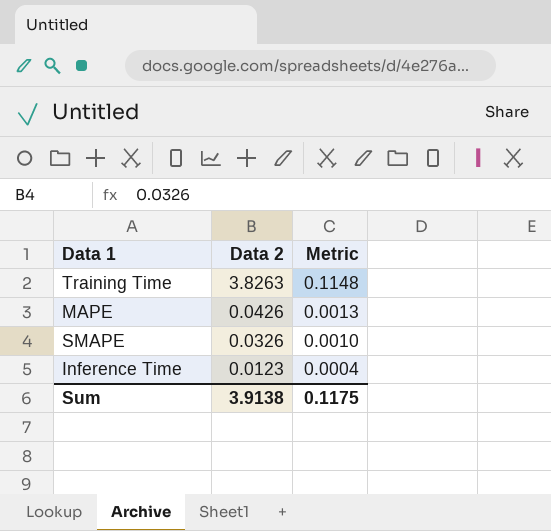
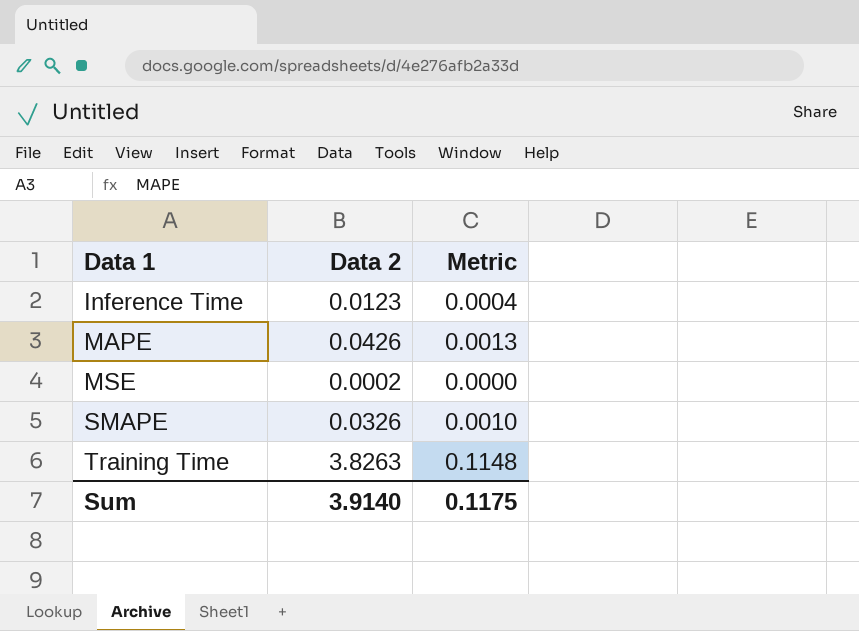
row order: Data 2 descending -> Data 1 ascending
row MSE: none -> 0.0002 | 0.0000
Sum | Data 2: 3.9138 -> 3.9140

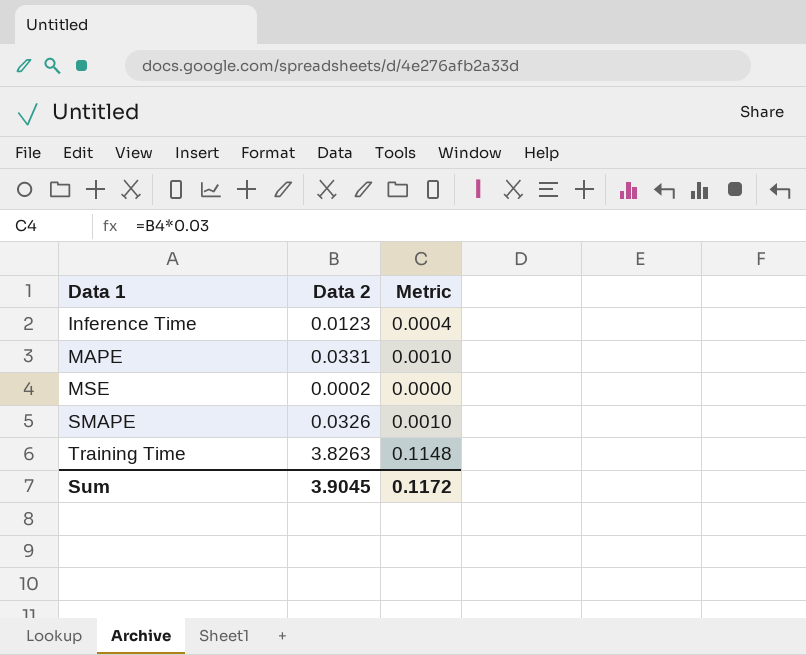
MAPE | Data 2: 0.0426 -> 0.0331
MAPE | Metric: 0.0013 -> 0.0010
Sum | Data 2: 3.9140 -> 3.9045
Sum | Metric: 0.1175 -> 0.1172

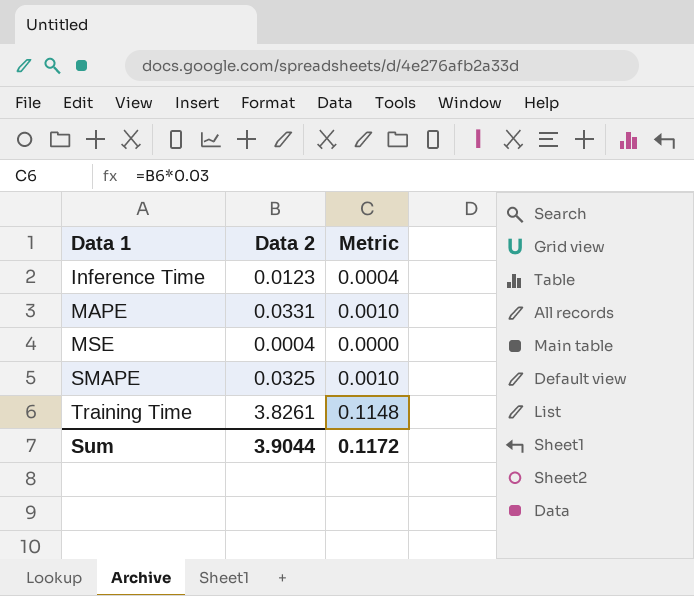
MSE | Data 2: 0.0002 -> 0.0004
SMAPE | Data 2: 0.0326 -> 0.0325
Training Time | Data 2: 3.8263 -> 3.8261
Sum | Data 2: 3.9045 -> 3.9044

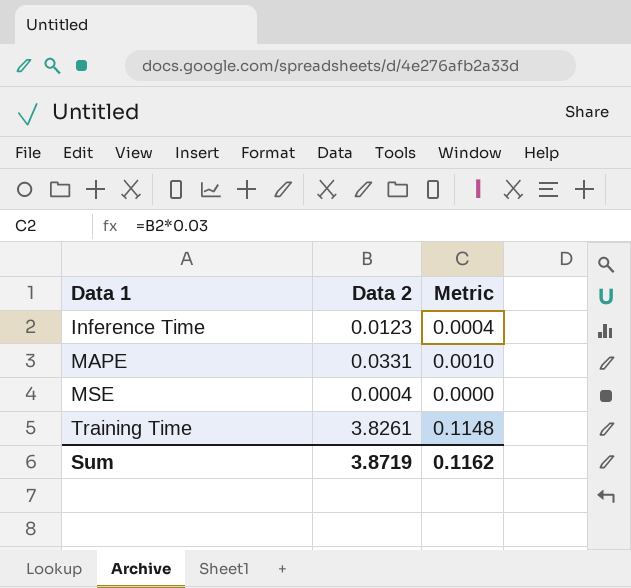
row SMAPE: 0.0325 | 0.0010 -> none
Sum | Data 2: 3.9044 -> 3.8719
Sum | Metric: 0.1172 -> 0.1162

